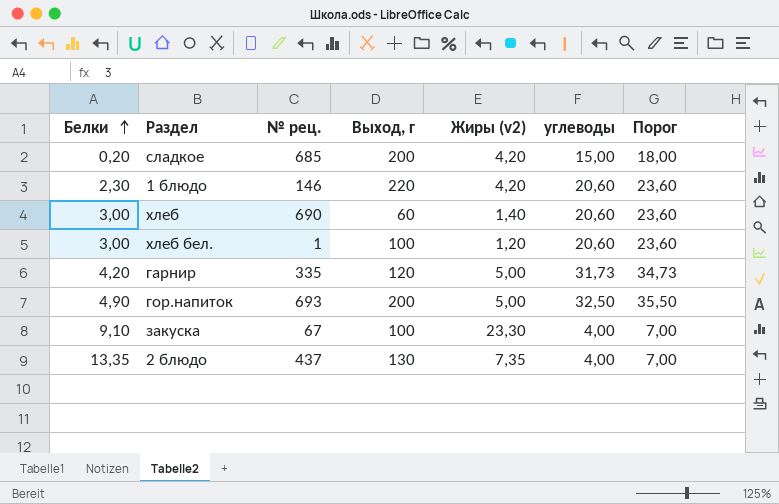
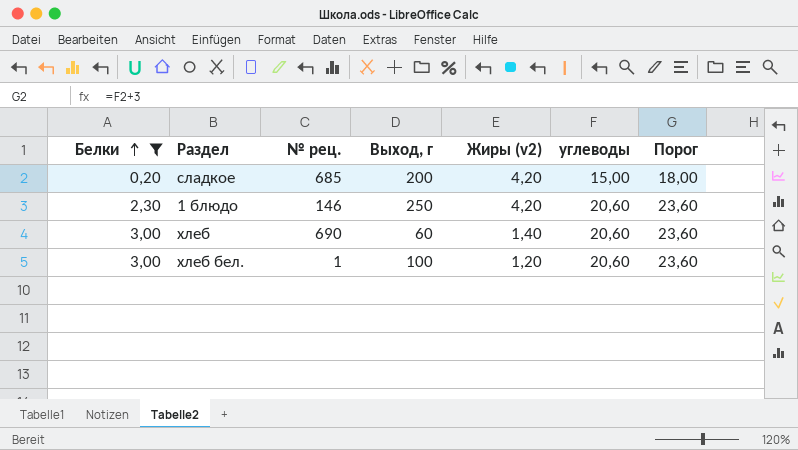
filter: none -> Белки <= 3,00
1 блюдо | Выход, г: 220 -> 250

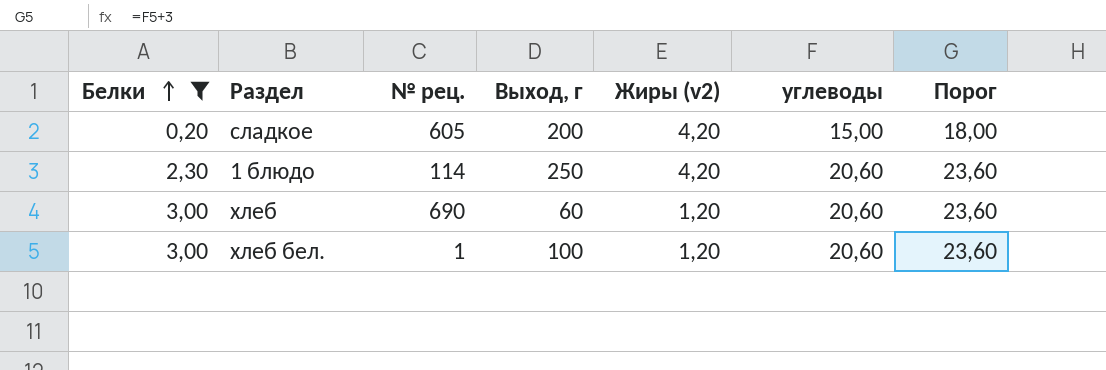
сладкое | № рец.: 685 -> 605
1 блюдо | № рец.: 146 -> 114
хлеб | Жиры (v2): 1,40 -> 1,20

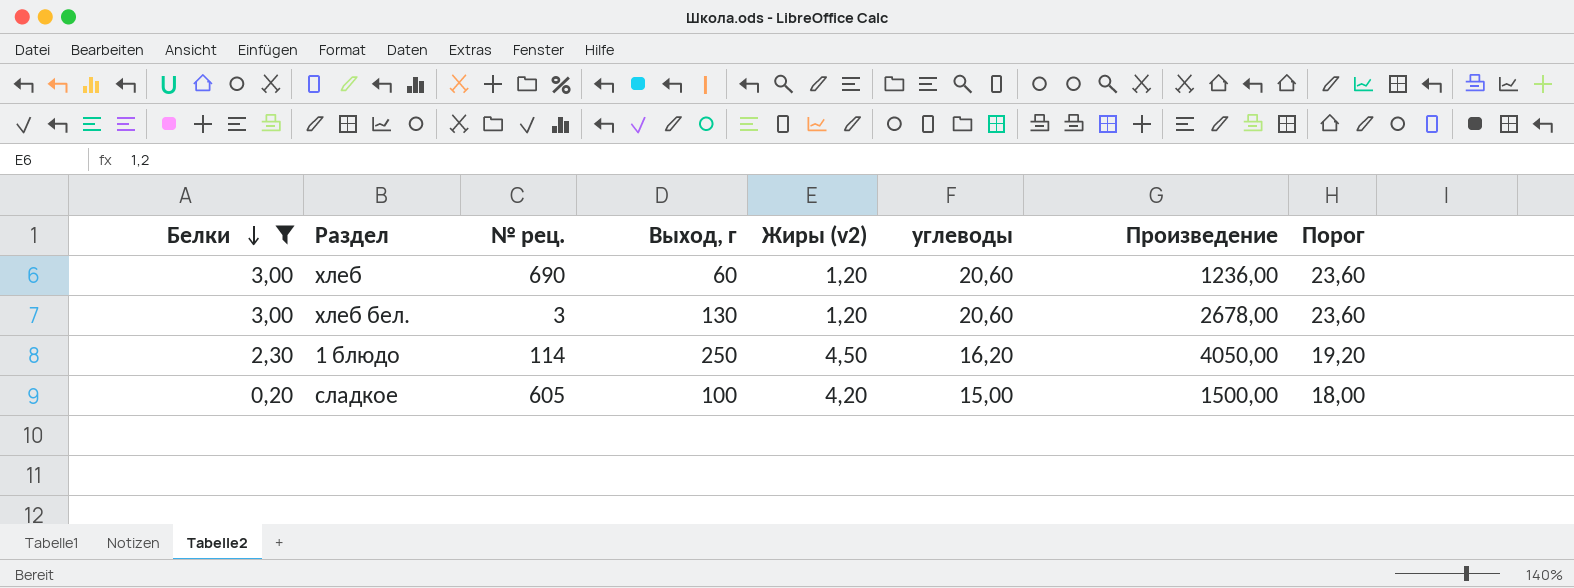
row order: Белки ascending -> Белки descending
column Произведение | formula: none -> [Выход, г] * [углеводы]
хлеб бел. | № рец.: 1 -> 3
хлеб бел. | Выход, г: 100 -> 130
1 блюдо | Жиры (v2): 4,20 -> 4,50
1 блюдо | углеводы: 20,60 -> 16,20
1 блюдо | Порог: 23,60 -> 19,20
сладкое | Выход, г: 200 -> 100

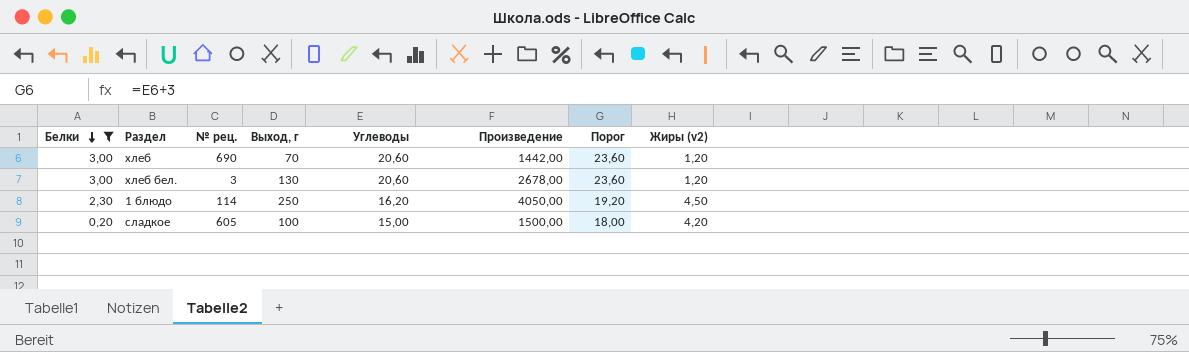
column name: углеводы -> Углеводы
column Жиры (v2) | position: 5 -> 8
хлеб | Выход, г: 60 -> 70
хлеб | Произведение: 1236,00 -> 1442,00

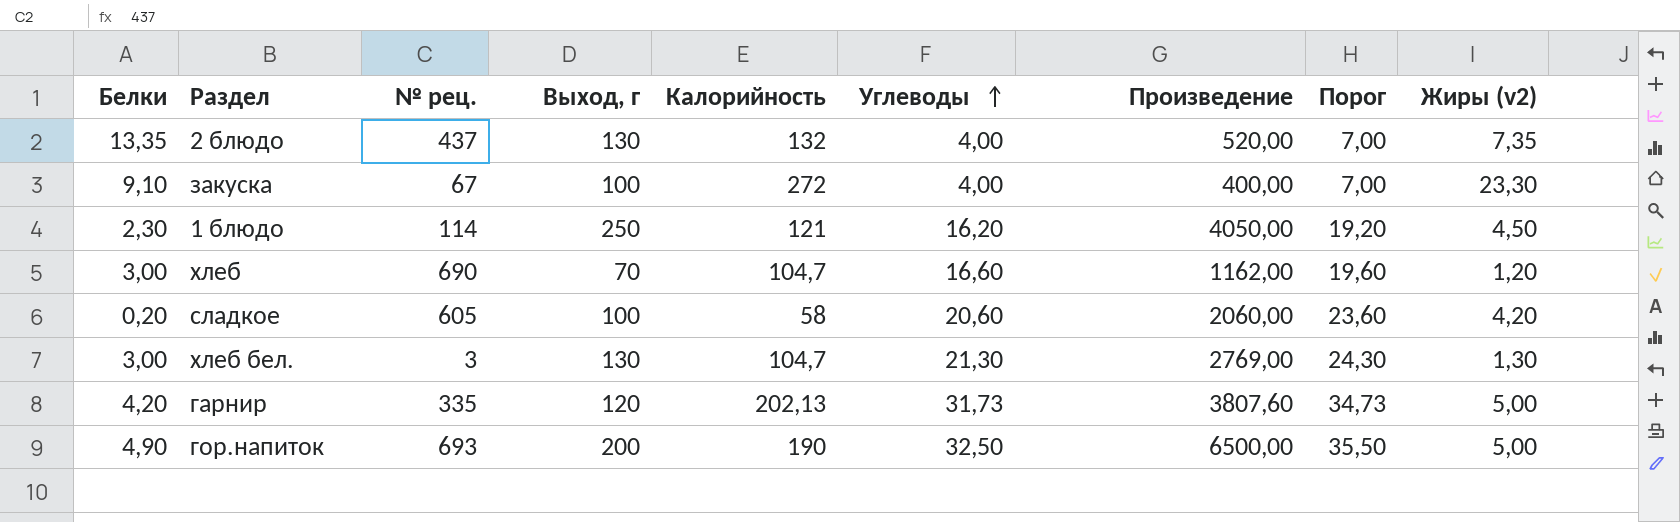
filter: Белки <= 3,00 -> none
row order: Белки descending -> Углеводы ascending
column Калорийность | position: none -> 5
хлеб | Углеводы: 20,60 -> 16,60
хлеб | Произведение: 1442,00 -> 1162,00
хлеб | Порог: 23,60 -> 19,60
сладкое | Углеводы: 15,00 -> 20,60
сладкое | Произведение: 1500,00 -> 2060,00
сладкое | Порог: 18,00 -> 23,60
хлеб бел. | Углеводы: 20,60 -> 21,30
хлеб бел. | Произведение: 2678,00 -> 2769,00
хлеб бел. | Порог: 23,60 -> 24,30
хлеб бел. | Жиры (v2): 1,20 -> 1,30

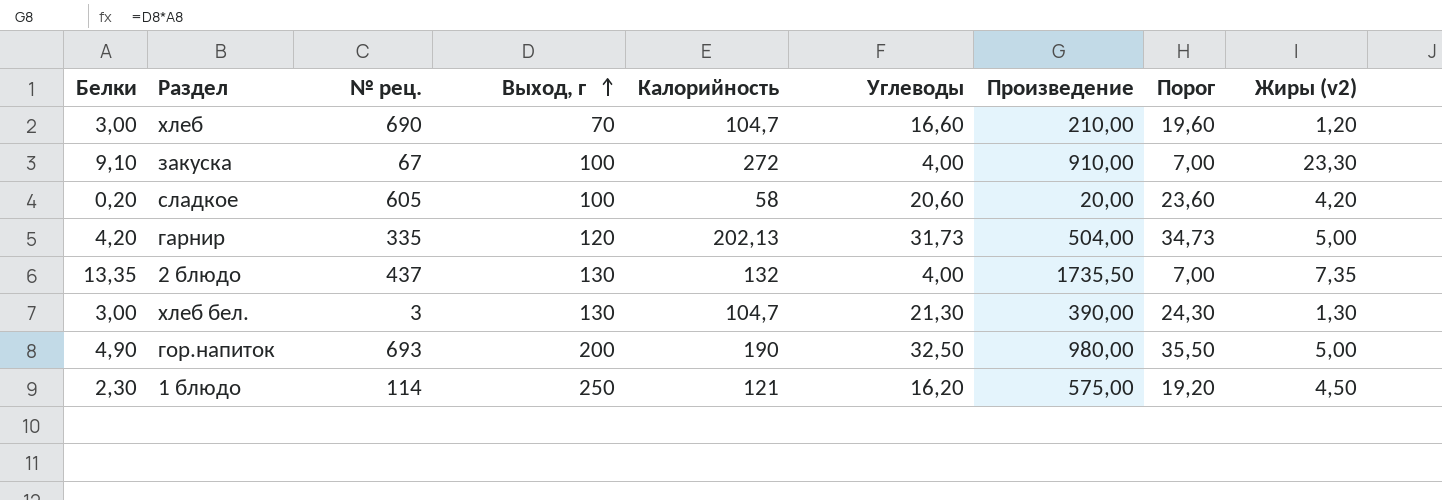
row order: Углеводы ascending -> Выход, г ascending
column Произведение | formula: [Выход, г] * [Углеводы] -> [Белки] * [Выход, г]

